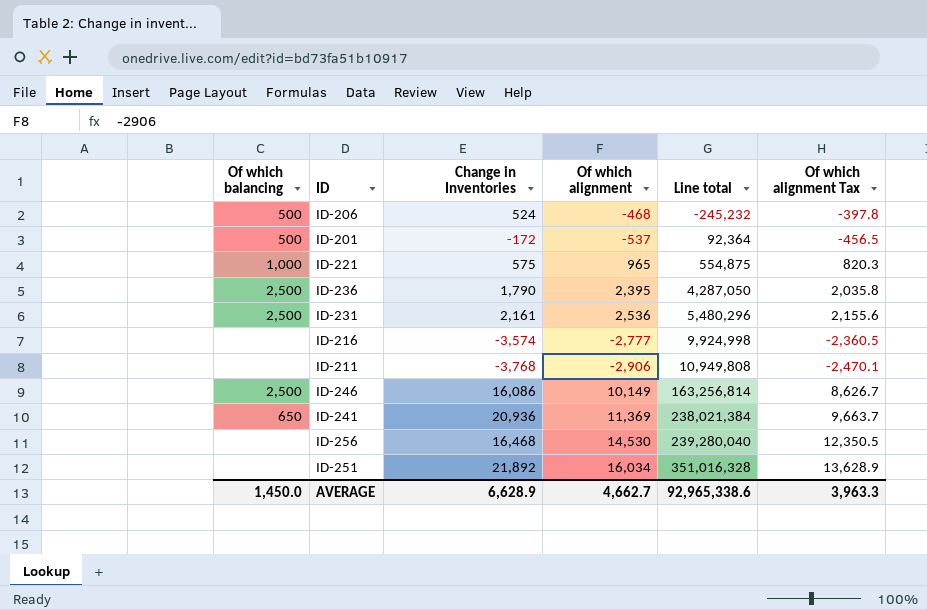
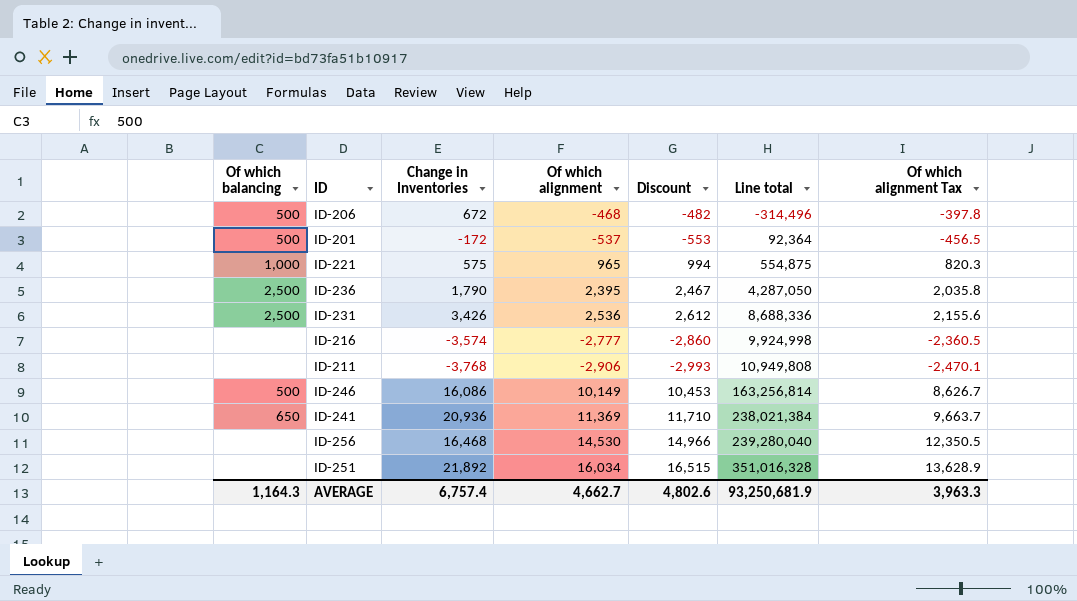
column Discount | formula: none -> [Of which alignment] * 1.03
ID-206 | Change in Inventories: 524 -> 672
ID-206 | Line total: -245,232 -> -314,496
ID-231 | Change in Inventories: 2,161 -> 3,426
ID-231 | Line total: 5,480,296 -> 8,688,336
ID-246 | Of which balancing: 2,500 -> 500
AVERAGE | Of which balancing: 1,450.0 -> 1,164.3
AVERAGE | Change in Inventories: 6,628.9 -> 6,757.4
AVERAGE | Line total: 92,965,338.6 -> 93,250,681.9

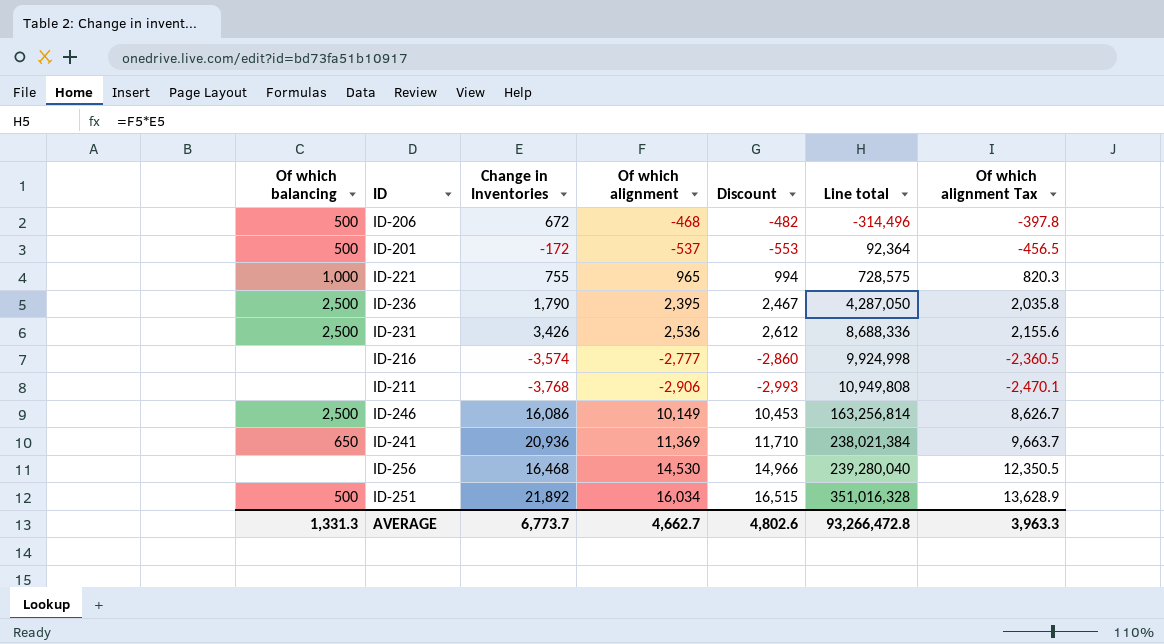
ID-221 | Change in Inventories: 575 -> 755
ID-221 | Line total: 554,875 -> 728,575
ID-246 | Of which balancing: 500 -> 2,500
ID-251 | Of which balancing: none -> 500
AVERAGE | Of which balancing: 1,164.3 -> 1,331.3
AVERAGE | Change in Inventories: 6,757.4 -> 6,773.7
AVERAGE | Line total: 93,250,681.9 -> 93,266,472.8

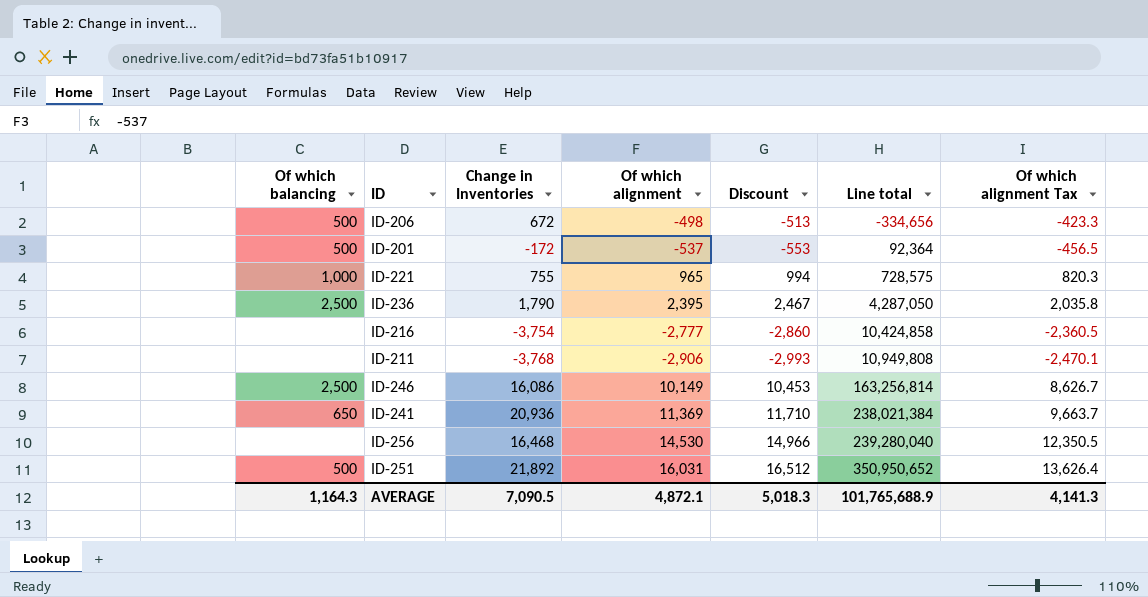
row ID-231: 2,500 | 3,426 | 2,536 | 2,612 | 8,688,336 | 2,155.6 -> none
ID-206 | Of which alignment: -468 -> -498
ID-206 | Discount: -482 -> -513
ID-206 | Line total: -314,496 -> -334,656
ID-206 | Of which alignment Tax: -397.8 -> -423.3
ID-216 | Change in Inventories: -3,574 -> -3,754
ID-216 | Line total: 9,924,998 -> 10,424,858
ID-251 | Of which alignment: 16,034 -> 16,031
ID-251 | Discount: 16,515 -> 16,512
ID-251 | Line total: 351,016,328 -> 350,950,652
ID-251 | Of which alignment Tax: 13,628.9 -> 13,626.4
AVERAGE | Of which balancing: 1,331.3 -> 1,164.3
AVERAGE | Change in Inventories: 6,773.7 -> 7,090.5
AVERAGE | Of which alignment: 4,662.7 -> 4,872.1
AVERAGE | Discount: 4,802.6 -> 5,018.3
AVERAGE | Line total: 93,266,472.8 -> 101,765,688.9
AVERAGE | Of which alignment Tax: 3,963.3 -> 4,141.3

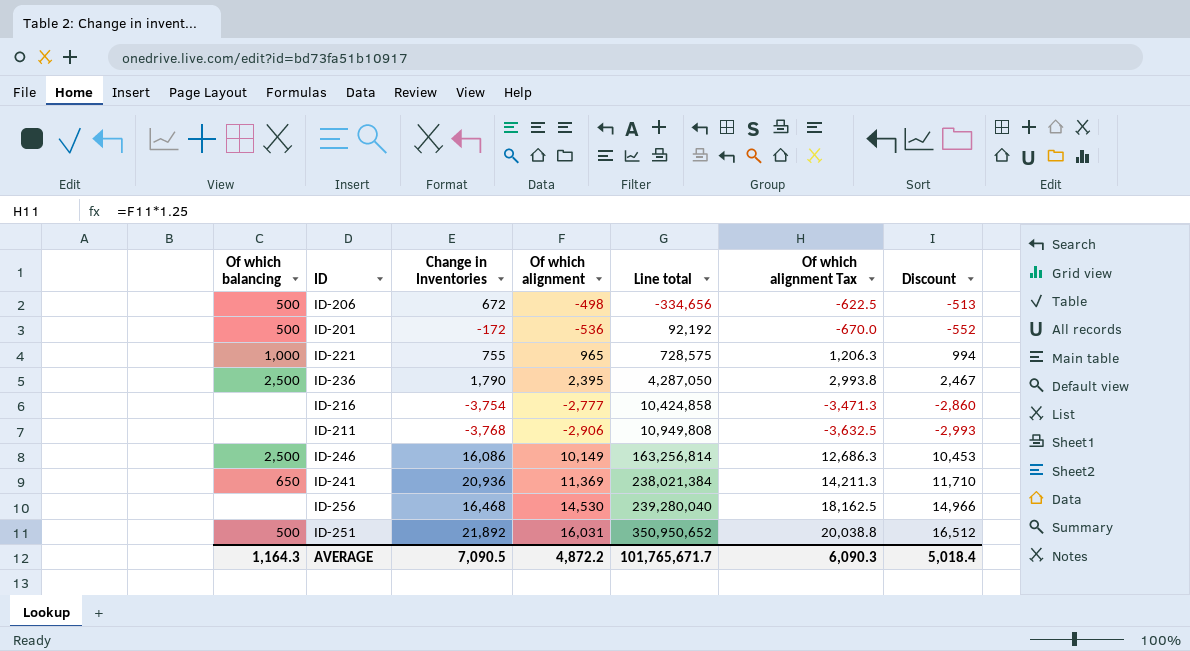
column Of which alignment Tax | formula: [Of which alignment] * 0.85 -> [Of which alignment] * 1.25
column Discount | position: 5 -> 7
ID-201 | Of which alignment: -537 -> -536
ID-201 | Line total: 92,364 -> 92,192
ID-201 | Discount: -553 -> -552
AVERAGE | Of which alignment: 4,872.1 -> 4,872.2
AVERAGE | Line total: 101,765,688.9 -> 101,765,671.7
AVERAGE | Of which alignment Tax: 4,141.3 -> 6,090.3
AVERAGE | Discount: 5,018.3 -> 5,018.4

